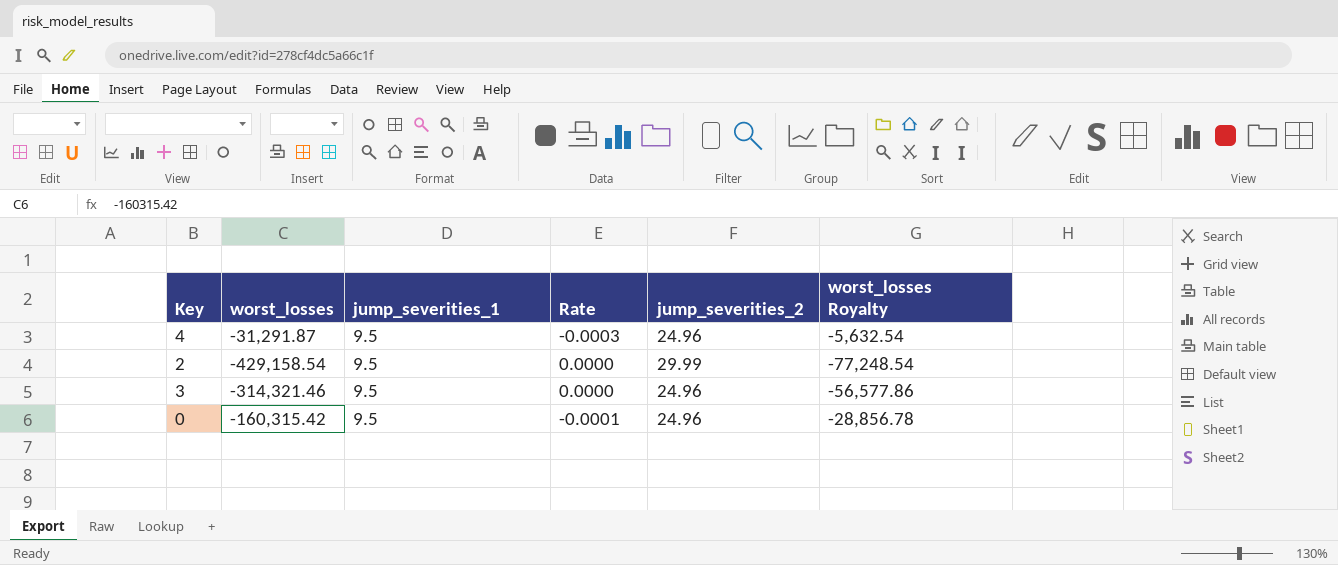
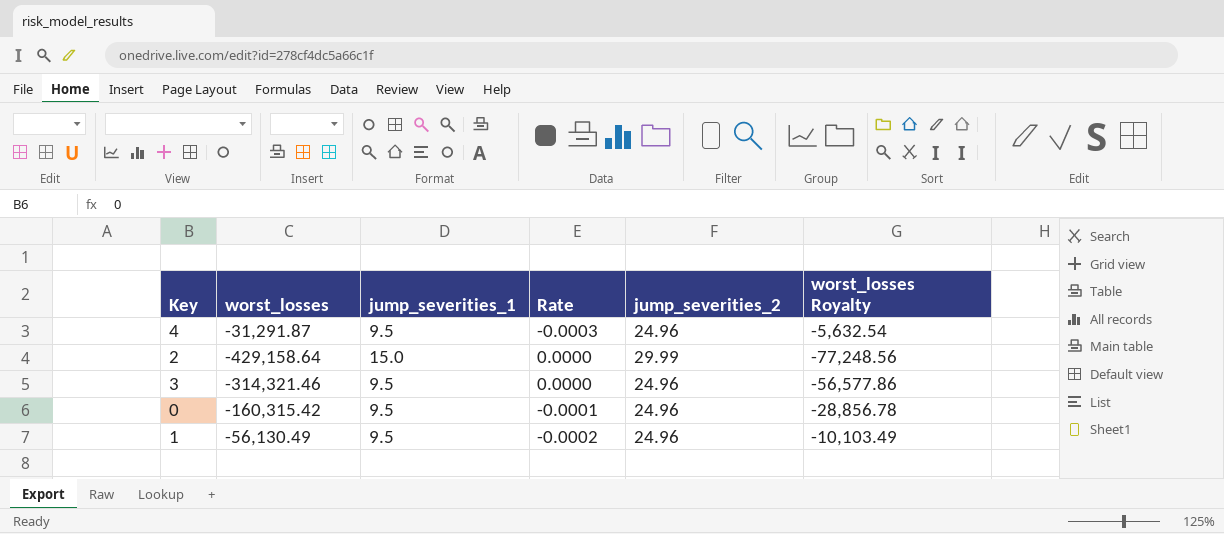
2 | worst_losses: -429,158.54 -> -429,158.64
2 | jump_severities_1: 9.5 -> 15.0
2 | worst_losses Royalty: -77,248.54 -> -77,248.56
row 1: none -> -56,130.49 | 9.5 | -0.0002 | 24.96 | -10,103.49

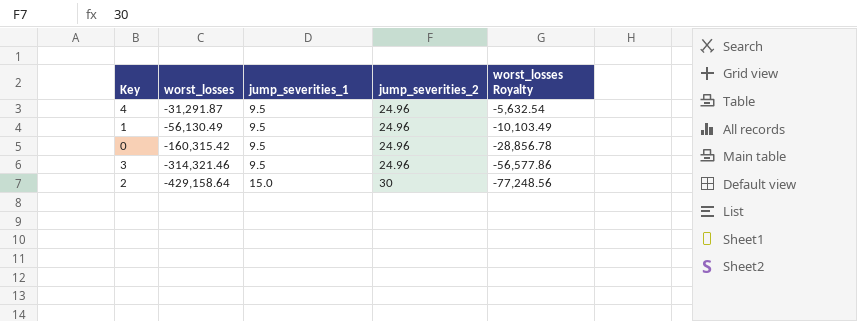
row order: none -> worst_losses descending
column Rate | formula: [jump_severities_1] / [worst_losses] -> none
2 | jump_severities_2: 29.99 -> 30

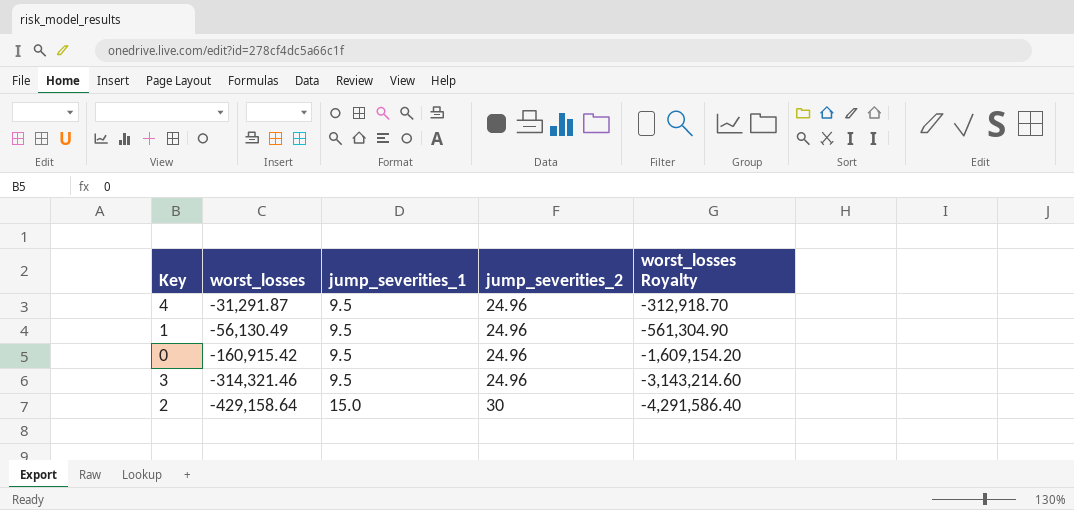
column worst_losses Royalty | formula: [worst_losses] * 0.18 -> [worst_losses] * 10
0 | worst_losses: -160,315.42 -> -160,915.42

